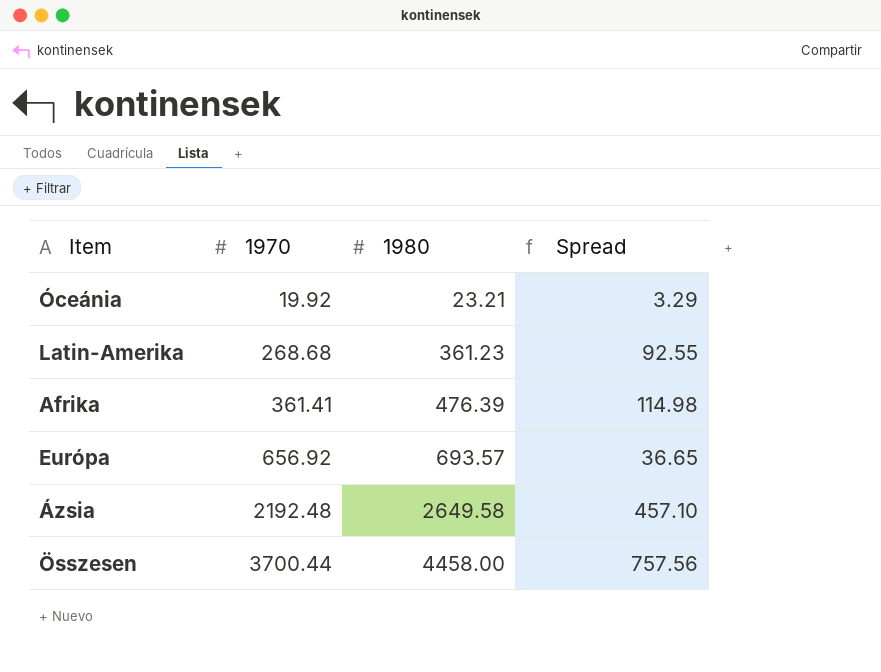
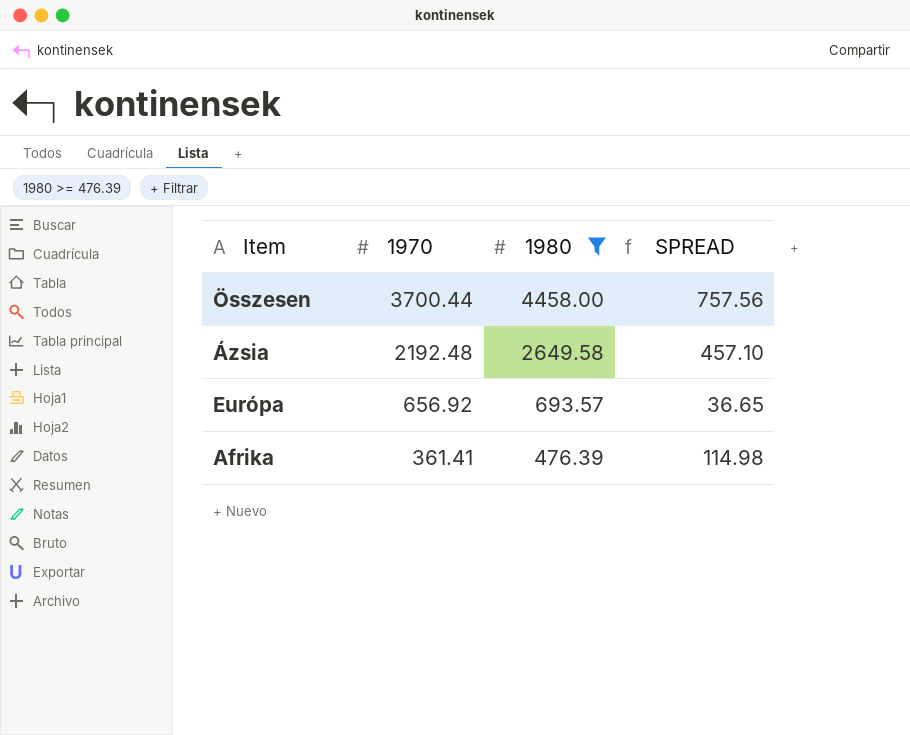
filter: none -> 1980 >= 476.39
row order: 1970 ascending -> 1970 descending
column name: Spread -> SPREAD

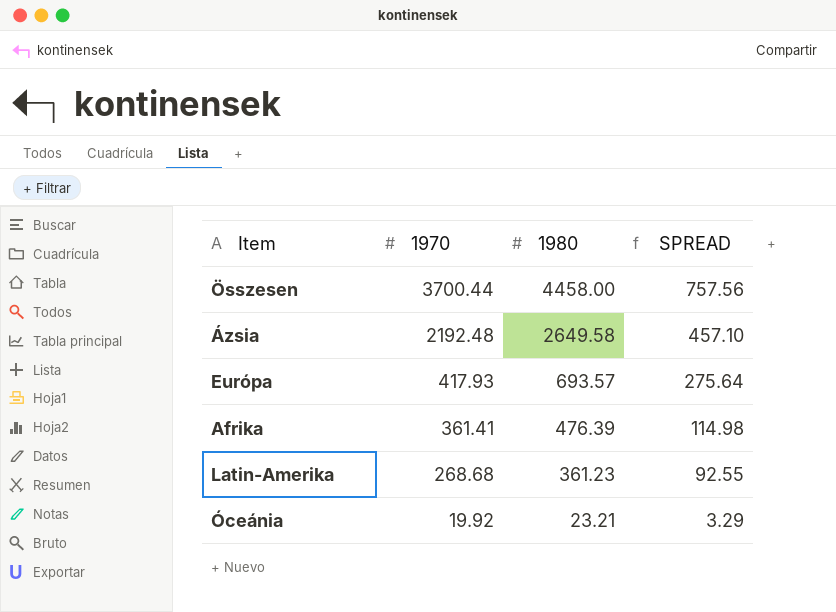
filter: 1980 >= 476.39 -> none
Európa | 1970: 656.92 -> 417.93
Európa | SPREAD: 36.65 -> 275.64

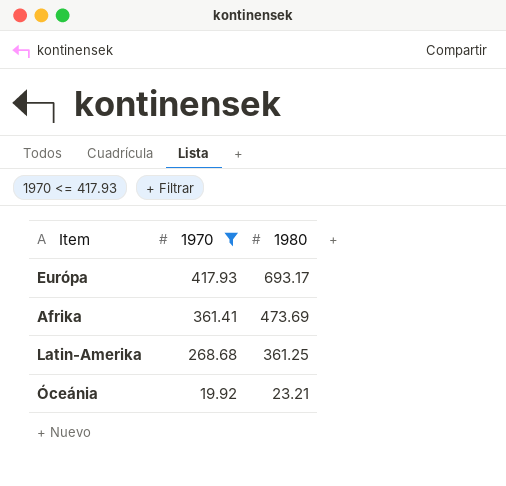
filter: none -> 1970 <= 417.93
column SPREAD | formula: [1980] - [1970] -> none
Európa | 1980: 693.57 -> 693.17
Afrika | 1980: 476.39 -> 473.69
Latin-Amerika | 1980: 361.23 -> 361.25

